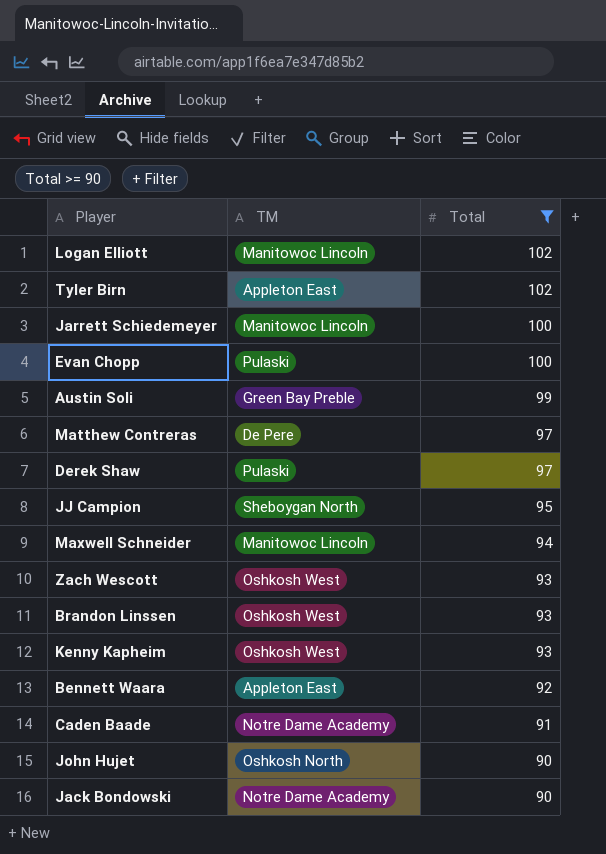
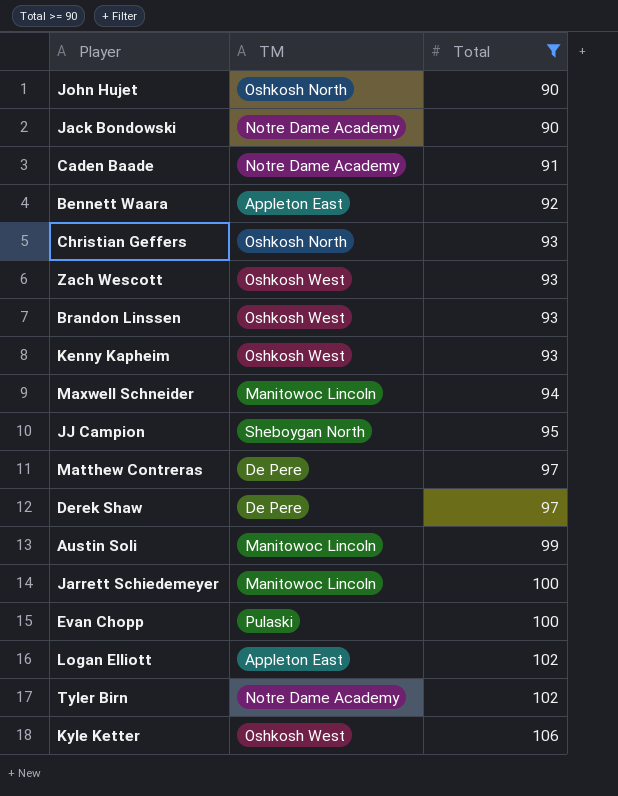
row order: Total descending -> Total ascending
row Christian Geffers: none -> Oshkosh North | 93
Derek Shaw | TM: Pulaski -> De Pere
Austin Soli | TM: Green Bay Preble -> Manitowoc Lincoln
Logan Elliott | TM: Manitowoc Lincoln -> Appleton East
Tyler Birn | TM: Appleton East -> Notre Dame Academy
row Kyle Ketter: none -> Oshkosh West | 106

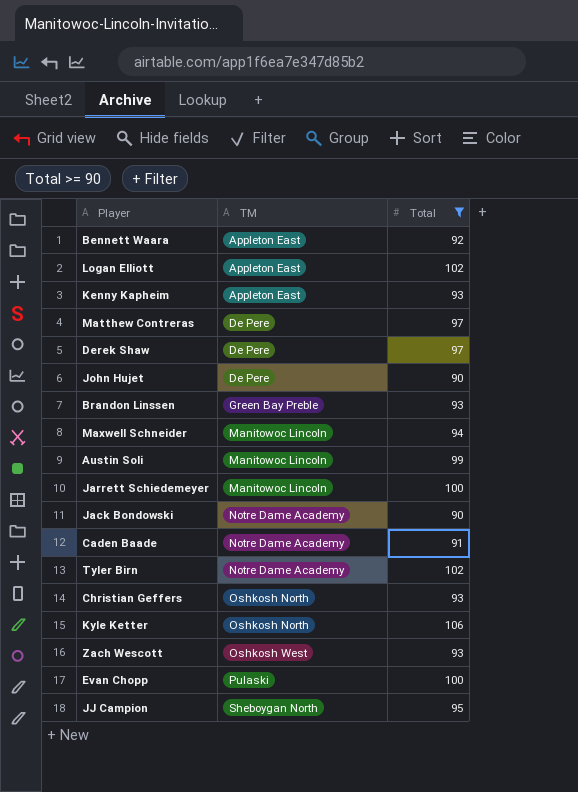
row order: Total ascending -> TM ascending
Kenny Kapheim | TM: Oshkosh West -> Appleton East
John Hujet | TM: Oshkosh North -> De Pere
Brandon Linssen | TM: Oshkosh West -> Green Bay Preble
Kyle Ketter | TM: Oshkosh West -> Oshkosh North

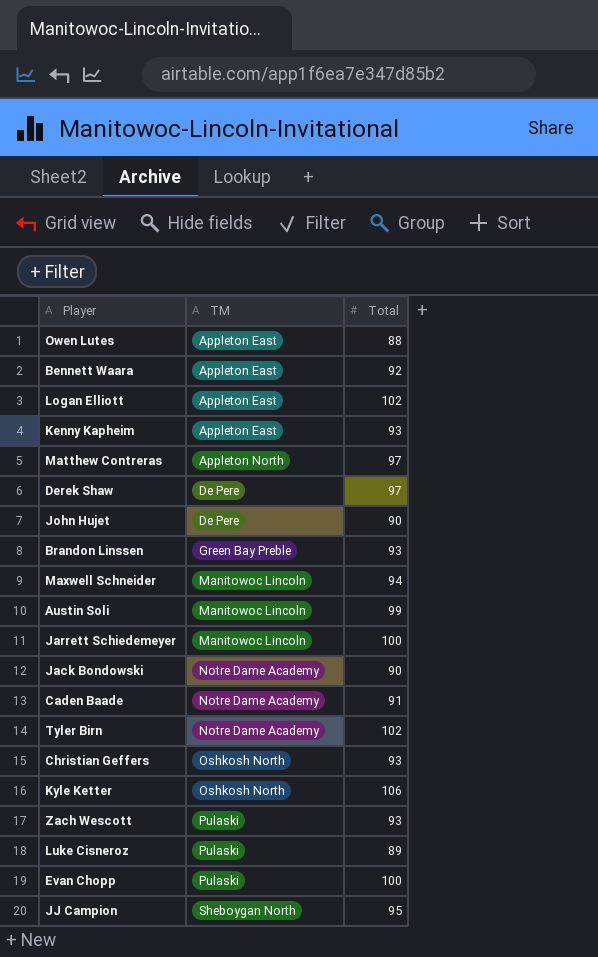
filter: Total >= 90 -> none
Matthew Contreras | TM: De Pere -> Appleton North
Zach Wescott | TM: Oshkosh West -> Pulaski

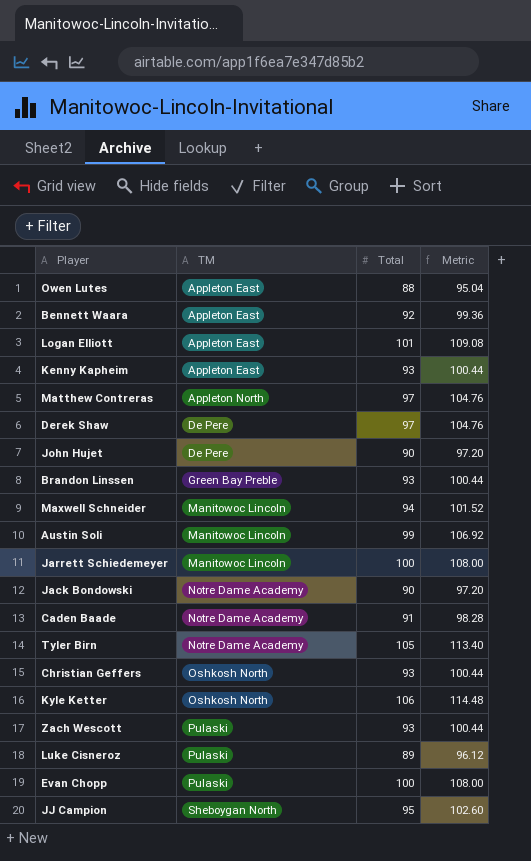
column Metric | formula: none -> [Total] * 1.08
Logan Elliott | Total: 102 -> 101
Tyler Birn | Total: 102 -> 105

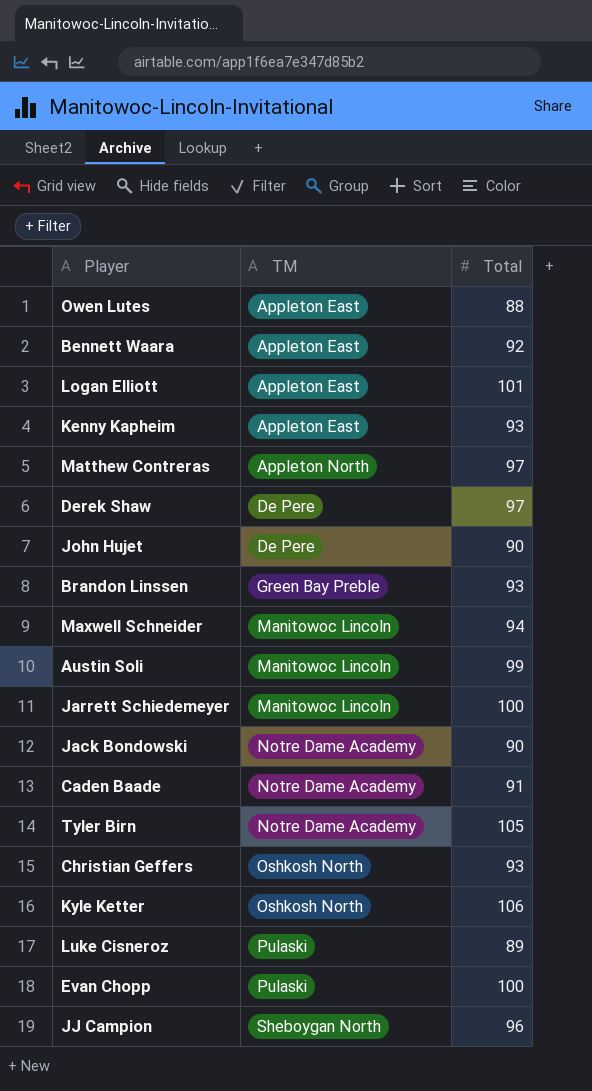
column Metric | formula: [Total] * 1.08 -> none
row Zach Wescott: Pulaski | 93 | 100.44 -> none
JJ Campion | Total: 95 -> 96

